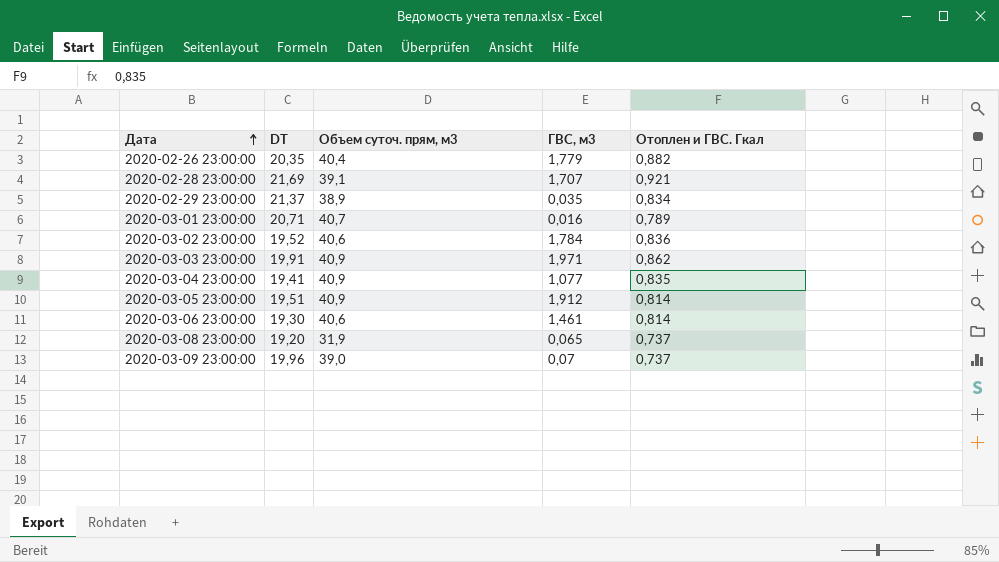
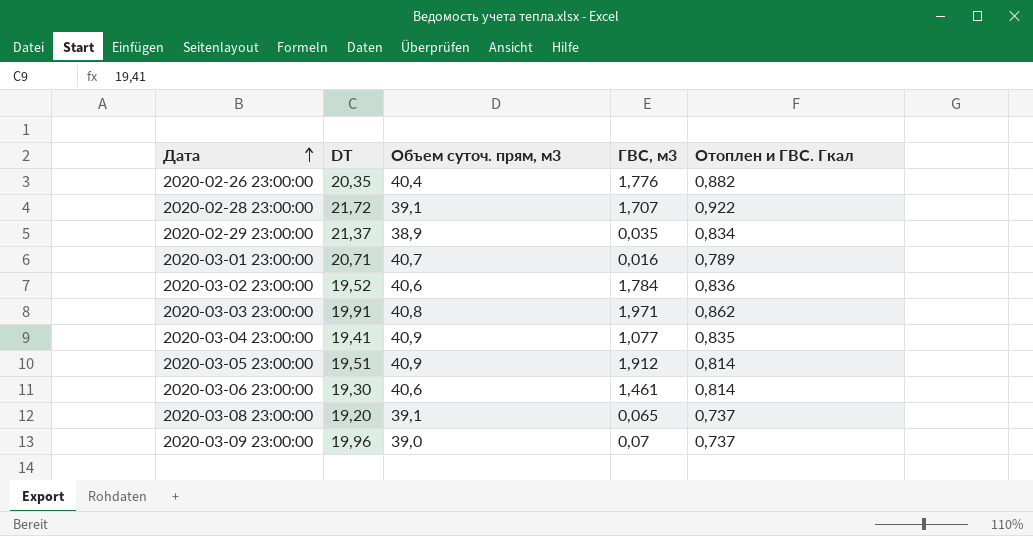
2020-02-26 23:00:00 | ГВС, м3: 1,779 -> 1,776
2020-02-28 23:00:00 | DT: 21,69 -> 21,72
2020-02-28 23:00:00 | Отоплен и ГВС. Гкал: 0,921 -> 0,922
2020-03-03 23:00:00 | Объем суточ. прям, м3: 40,9 -> 40,8
2020-03-08 23:00:00 | Объем суточ. прям, м3: 31,9 -> 39,1

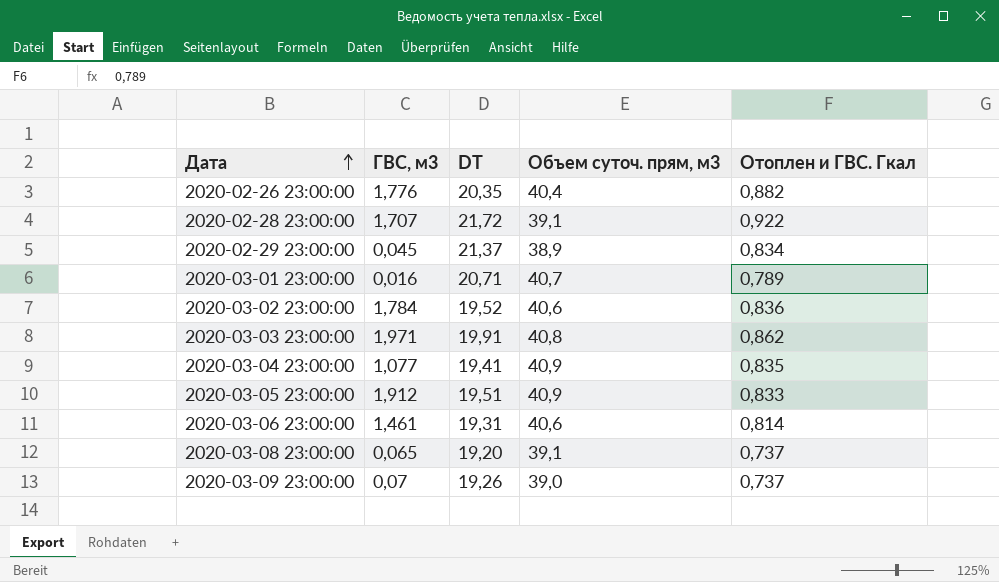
column ГВС, м3 | position: 4 -> 2
2020-02-29 23:00:00 | ГВС, м3: 0,035 -> 0,045
2020-03-05 23:00:00 | Отоплен и ГВС. Гкал: 0,814 -> 0,833
2020-03-06 23:00:00 | DT: 19,30 -> 19,31
2020-03-09 23:00:00 | DT: 19,96 -> 19,26

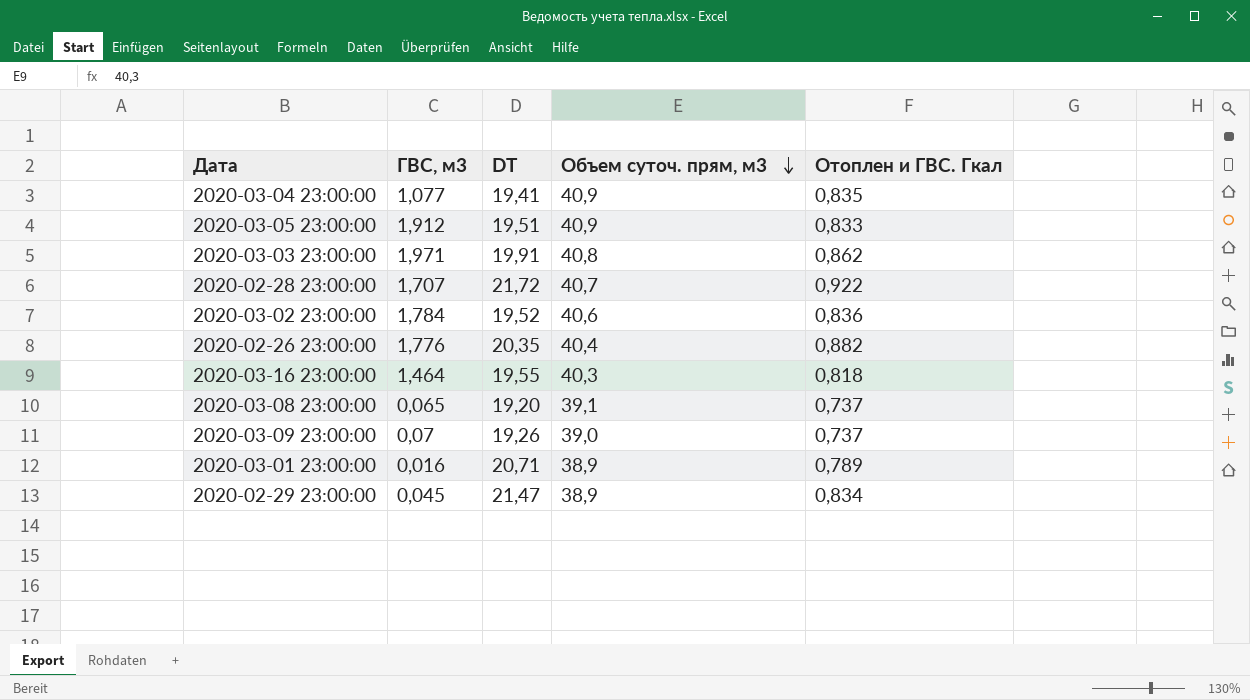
row order: Дата ascending -> Объем суточ. прям, м3 descending
row 2020-03-06 23:00:00: 1,461 | 19,31 | 40,6 | 0,814 -> none
2020-02-28 23:00:00 | Объем суточ. прям, м3: 39,1 -> 40,7
row 2020-03-16 23:00:00: none -> 1,464 | 19,55 | 40,3 | 0,818
2020-03-01 23:00:00 | Объем суточ. прям, м3: 40,7 -> 38,9
2020-02-29 23:00:00 | DT: 21,37 -> 21,47

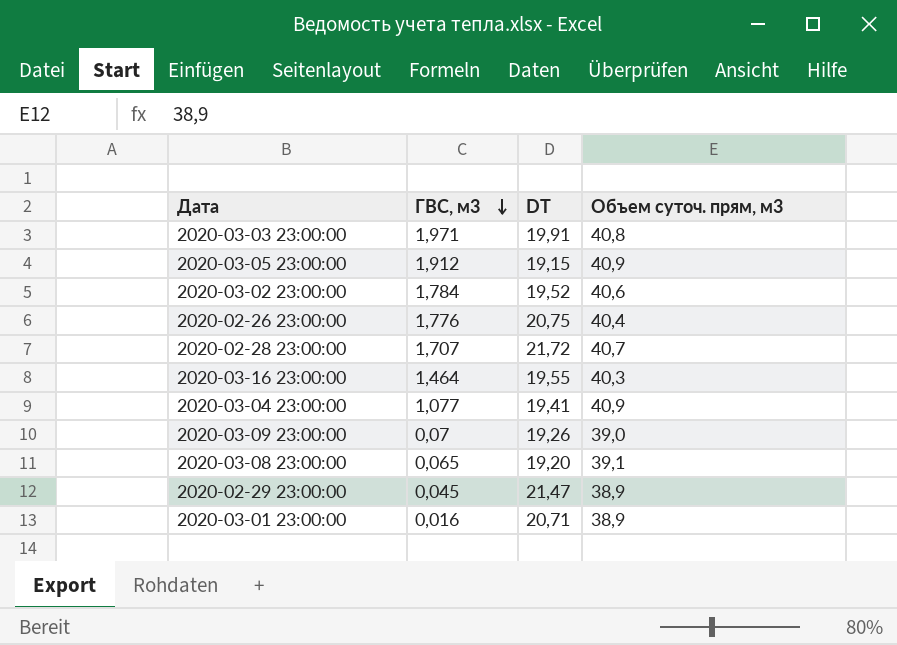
row order: Объем суточ. прям, м3 descending -> ГВС, м3 descending
column Отоплен и ГВС. Гкал | position: 5 -> none
2020-03-05 23:00:00 | DT: 19,51 -> 19,15
2020-02-26 23:00:00 | DT: 20,35 -> 20,75

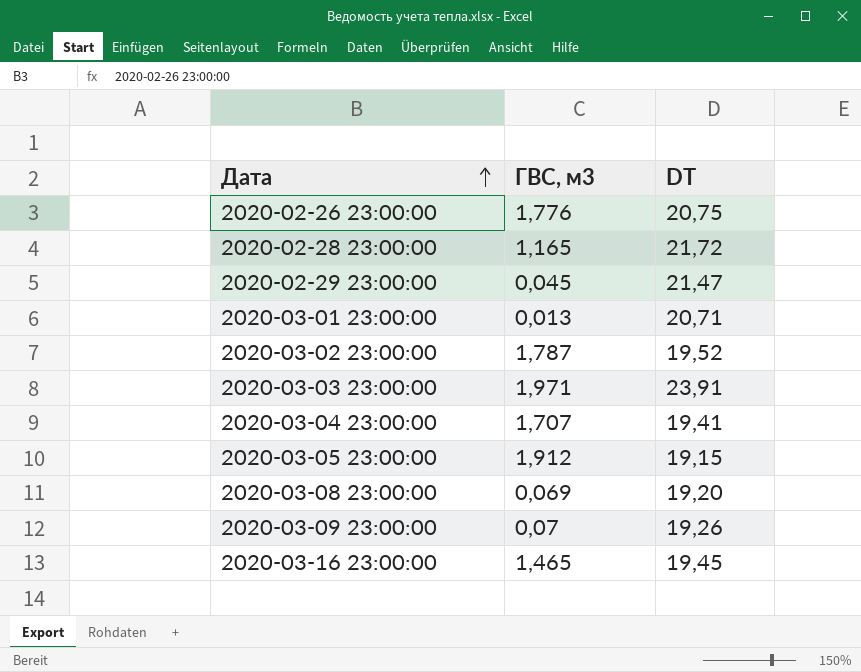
row order: ГВС, м3 descending -> Дата ascending
column Объем суточ. прям, м3 | position: 4 -> none
2020-02-28 23:00:00 | ГВС, м3: 1,707 -> 1,165
2020-03-01 23:00:00 | ГВС, м3: 0,016 -> 0,013
2020-03-02 23:00:00 | ГВС, м3: 1,784 -> 1,787
2020-03-03 23:00:00 | DT: 19,91 -> 23,91
2020-03-04 23:00:00 | ГВС, м3: 1,077 -> 1,707
2020-03-08 23:00:00 | ГВС, м3: 0,065 -> 0,069
2020-03-16 23:00:00 | ГВС, м3: 1,464 -> 1,465
2020-03-16 23:00:00 | DT: 19,55 -> 19,45

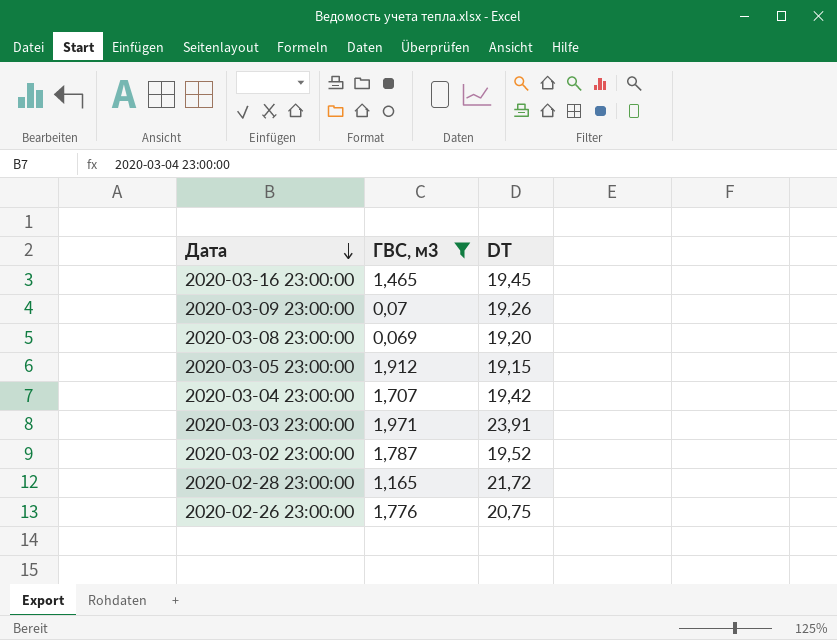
filter: none -> ГВС, м3 >= 0,069
row order: Дата ascending -> Дата descending
2020-03-04 23:00:00 | DT: 19,41 -> 19,42

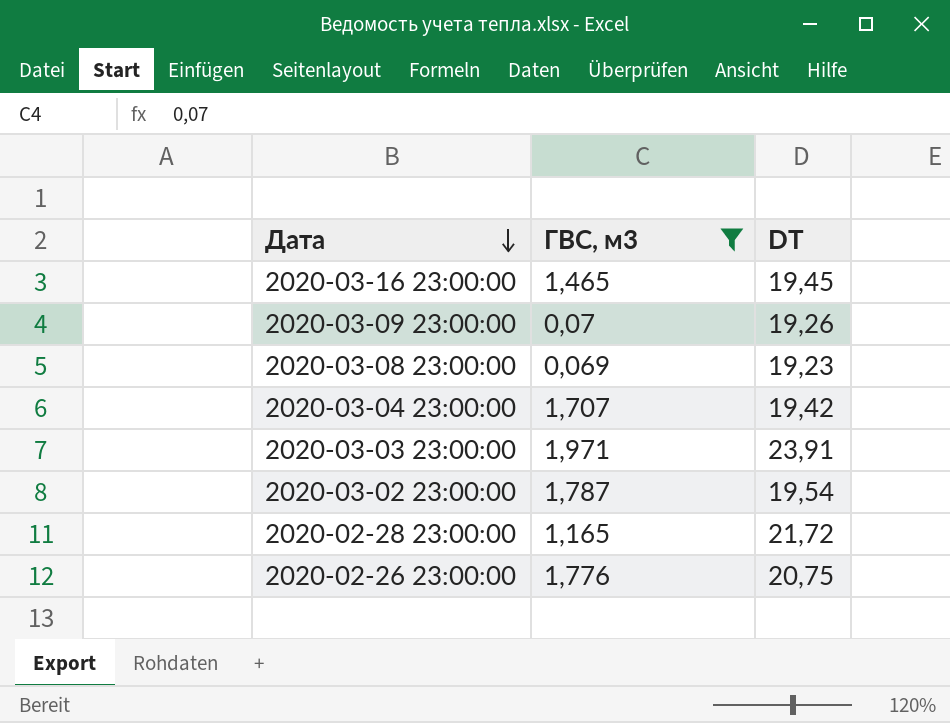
row 2020-03-05 23:00:00: 1,912 | 19,15 -> none
2020-03-08 23:00:00 | DT: 19,20 -> 19,23
2020-03-02 23:00:00 | DT: 19,52 -> 19,54

